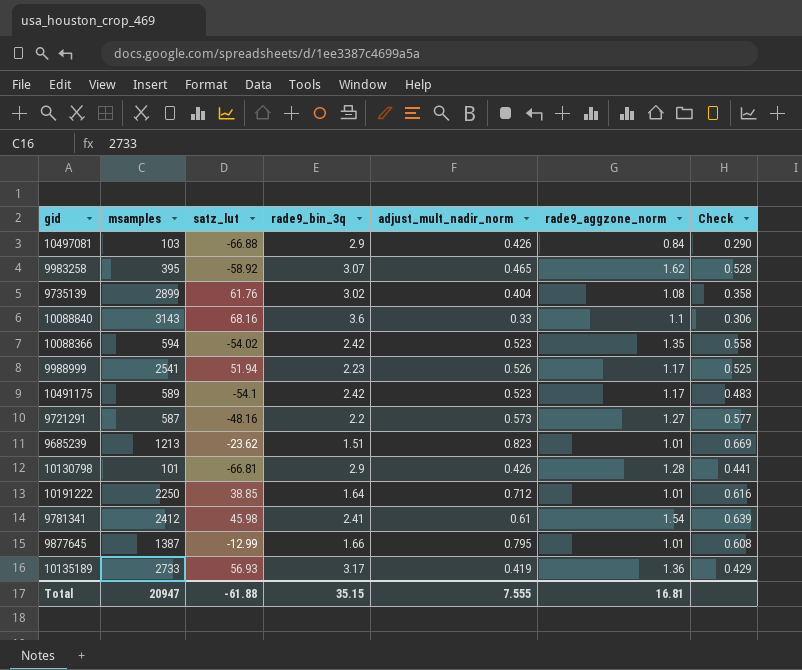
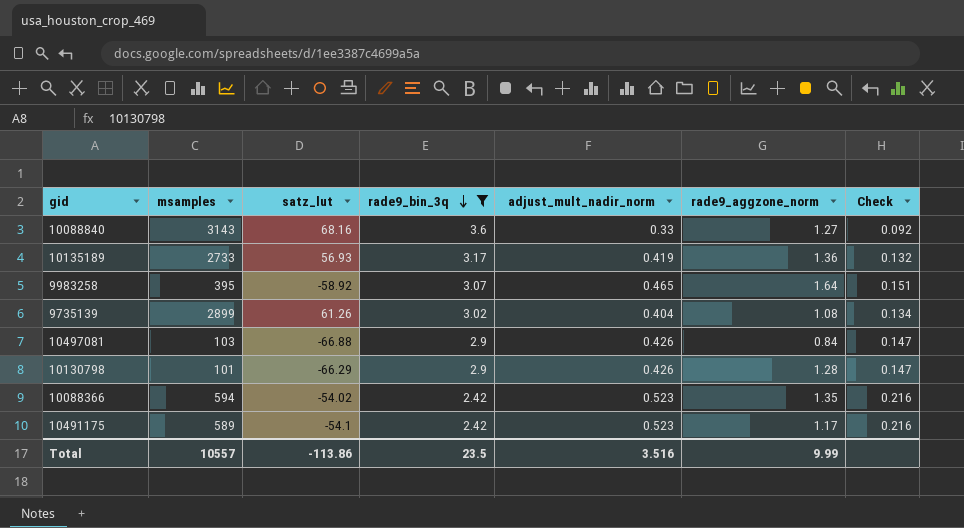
filter: none -> rade9_bin_3q >= 2.42
row order: none -> rade9_bin_3q descending
column Check | formula: [rade9_aggzone_norm] / [rade9_bin_3q] -> [adjust_mult_nadir_norm] / [rade9_bin_3q]
10088840 | rade9_aggzone_norm: 1.1 -> 1.27
9983258 | rade9_aggzone_norm: 1.62 -> 1.64
9735139 | satz_lut: 61.76 -> 61.26
10130798 | satz_lut: -66.81 -> -66.29
Total | msamples: 20947 -> 10557
Total | satz_lut: -61.88 -> -113.86
Total | rade9_bin_3q: 35.15 -> 23.5
Total | adjust_mult_nadir_norm: 7.555 -> 3.516
Total | rade9_aggzone_norm: 16.81 -> 9.99

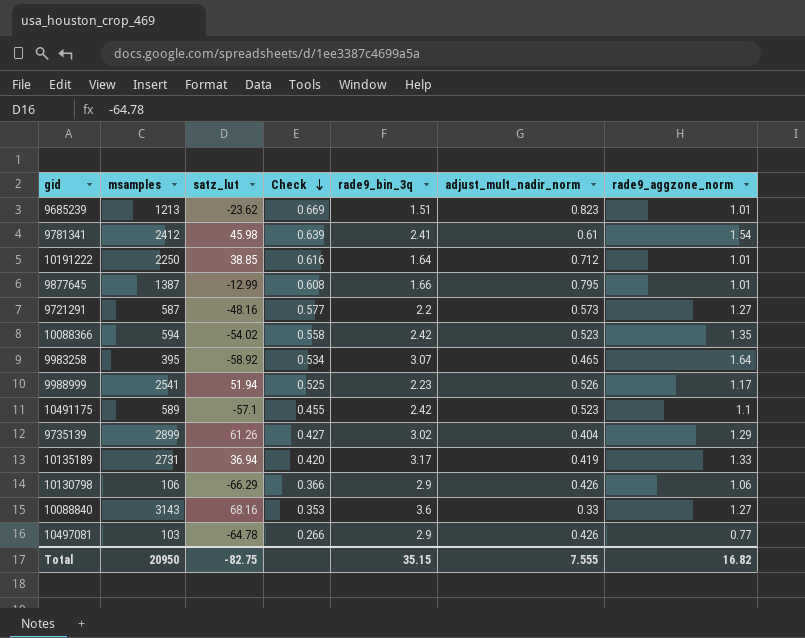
filter: rade9_bin_3q >= 2.42 -> none
row order: rade9_bin_3q descending -> Check descending
column Check | formula: [adjust_mult_nadir_norm] / [rade9_bin_3q] -> [rade9_aggzone_norm] / [rade9_bin_3q]
column Check | position: 7 -> 4
10491175 | satz_lut: -54.1 -> -57.1
10491175 | rade9_aggzone_norm: 1.17 -> 1.1
9735139 | rade9_aggzone_norm: 1.08 -> 1.29
10135189 | msamples: 2733 -> 2731
10135189 | satz_lut: 56.93 -> 36.94
10135189 | rade9_aggzone_norm: 1.36 -> 1.33
10130798 | msamples: 101 -> 106
10130798 | rade9_aggzone_norm: 1.28 -> 1.06
10497081 | satz_lut: -66.88 -> -64.78
10497081 | rade9_aggzone_norm: 0.84 -> 0.77
Total | msamples: 10557 -> 20950
Total | satz_lut: -113.86 -> -82.75
Total | rade9_bin_3q: 23.5 -> 35.15
Total | adjust_mult_nadir_norm: 3.516 -> 7.555
Total | rade9_aggzone_norm: 9.99 -> 16.82

